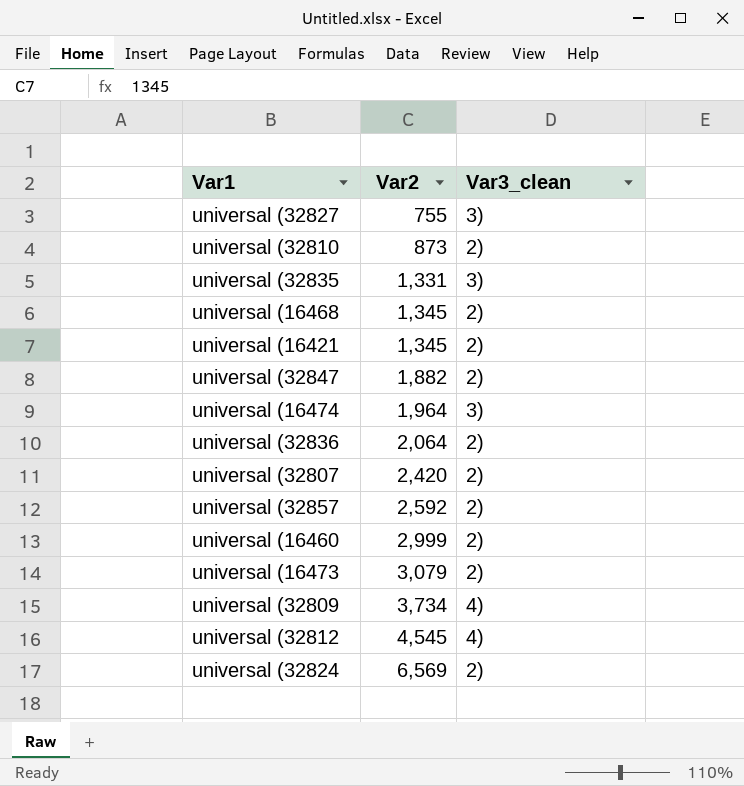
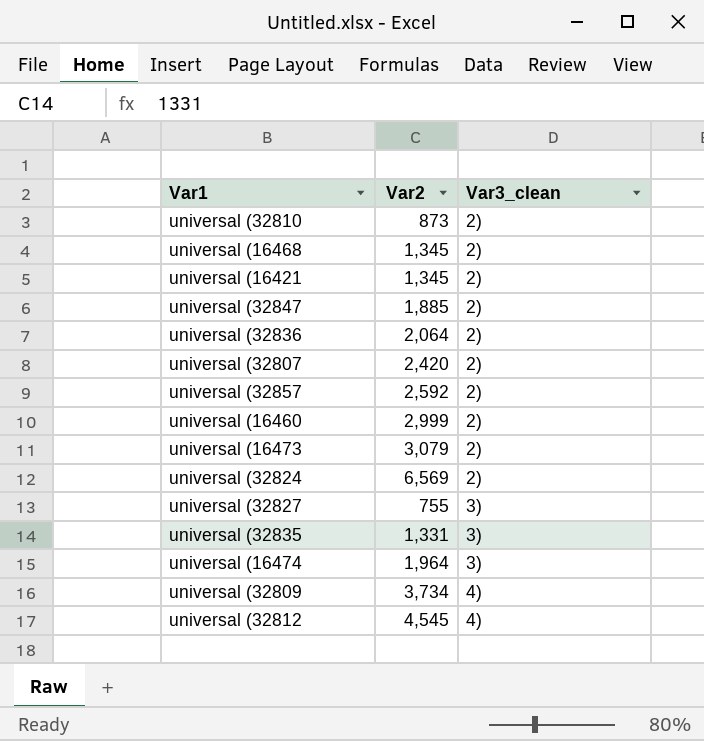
row order: Var2 ascending -> Var3_clean ascending
universal (32847 | Var2: 1,882 -> 1,885

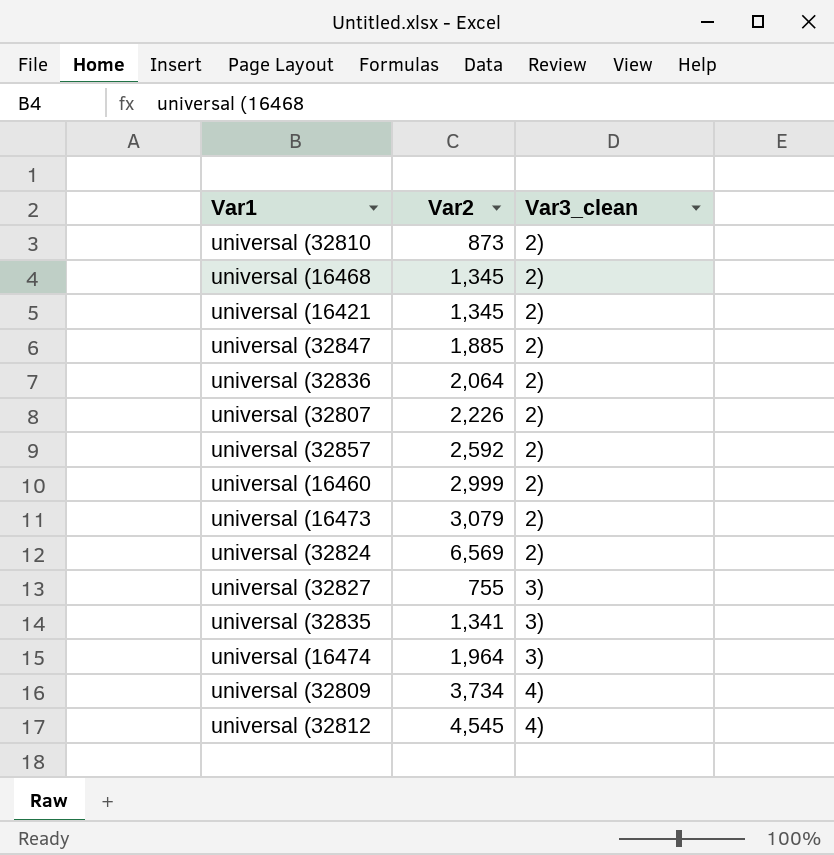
universal (32807 | Var2: 2,420 -> 2,226
universal (32835 | Var2: 1,331 -> 1,341

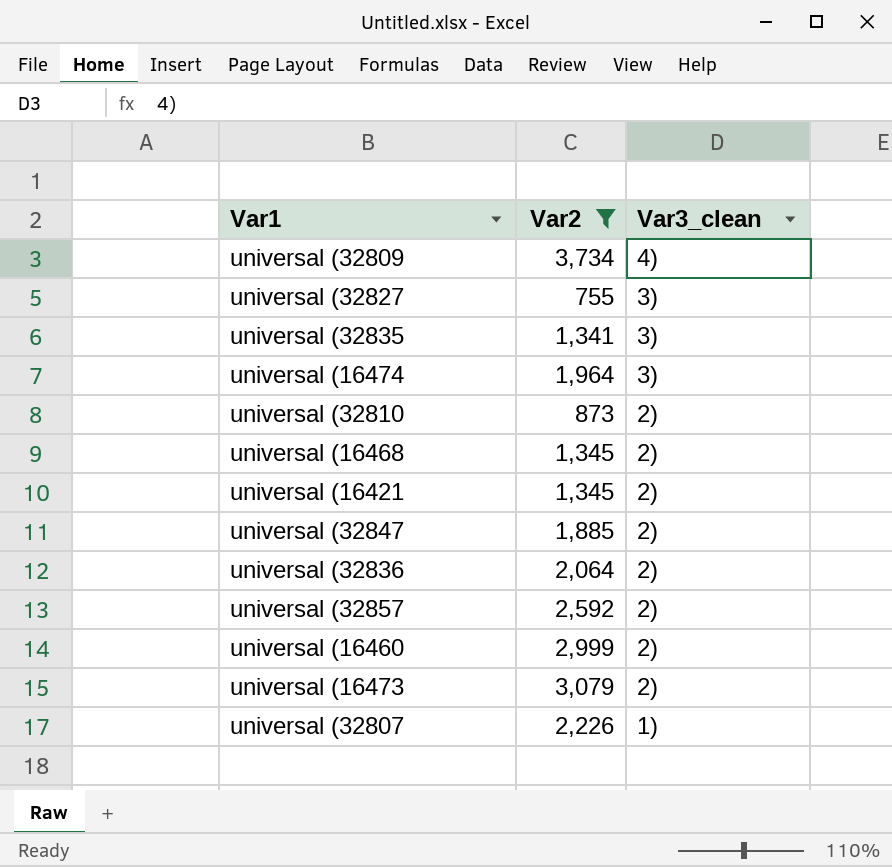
filter: none -> Var2 <= 3,734
row order: Var3_clean ascending -> Var3_clean descending
universal (32807 | Var3_clean: 2) -> 1)

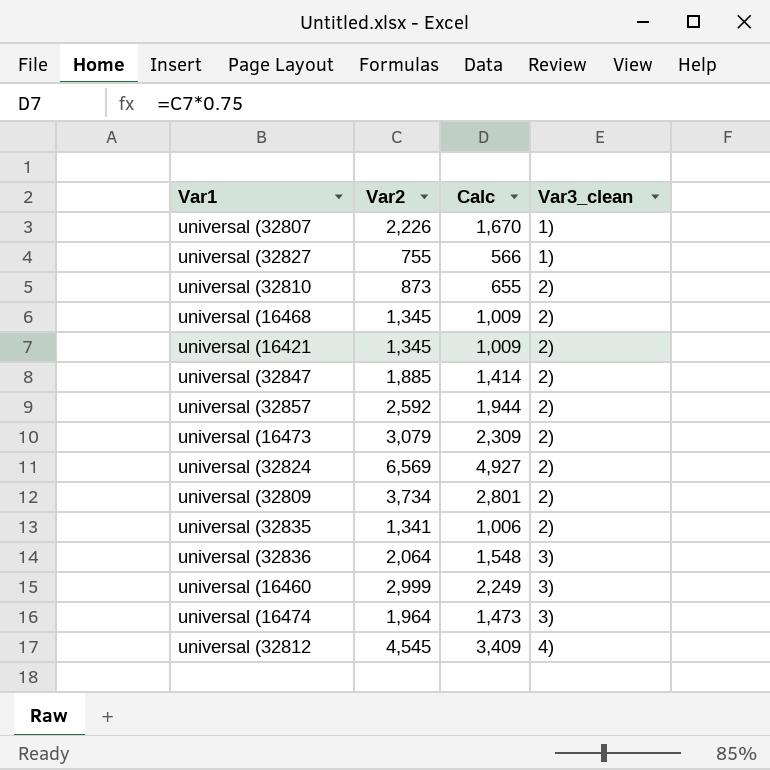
filter: Var2 <= 3,734 -> none
row order: Var3_clean descending -> Var3_clean ascending
column Calc | formula: none -> [Var2] * 0.75
universal (32827 | Var3_clean: 3) -> 1)
universal (32809 | Var3_clean: 4) -> 2)
universal (32835 | Var3_clean: 3) -> 2)
universal (32836 | Var3_clean: 2) -> 3)
universal (16460 | Var3_clean: 2) -> 3)

